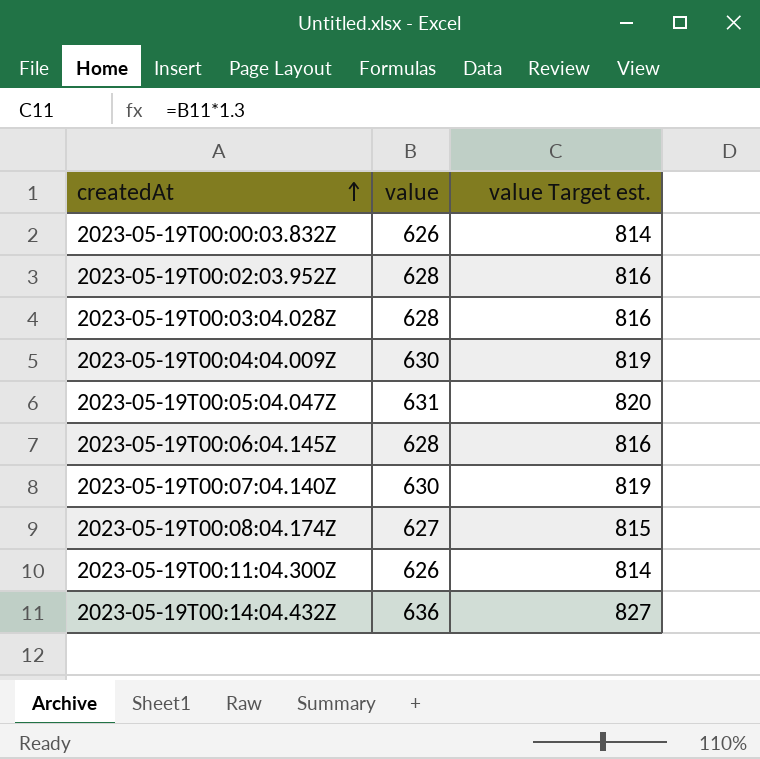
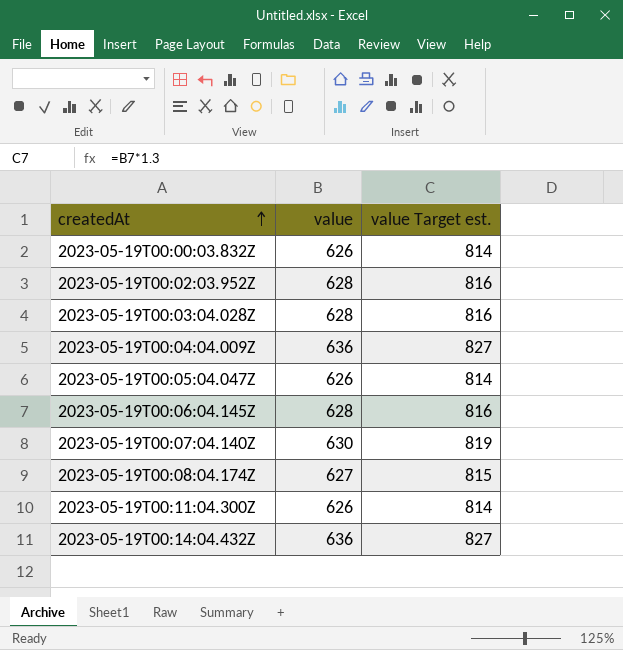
2023-05-19T00:04:04.009Z | value: 630 -> 636
2023-05-19T00:04:04.009Z | value Target est.: 819 -> 827
2023-05-19T00:05:04.047Z | value: 631 -> 626
2023-05-19T00:05:04.047Z | value Target est.: 820 -> 814

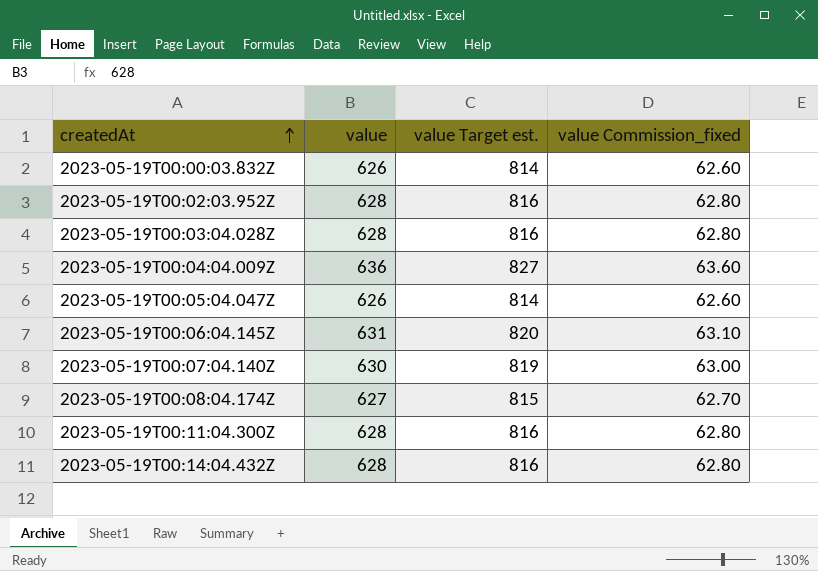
column value Commission_fixed | formula: none -> [value] * 0.1
2023-05-19T00:06:04.145Z | value: 628 -> 631
2023-05-19T00:06:04.145Z | value Target est.: 816 -> 820
2023-05-19T00:11:04.300Z | value: 626 -> 628
2023-05-19T00:11:04.300Z | value Target est.: 814 -> 816
2023-05-19T00:14:04.432Z | value: 636 -> 628
2023-05-19T00:14:04.432Z | value Target est.: 827 -> 816

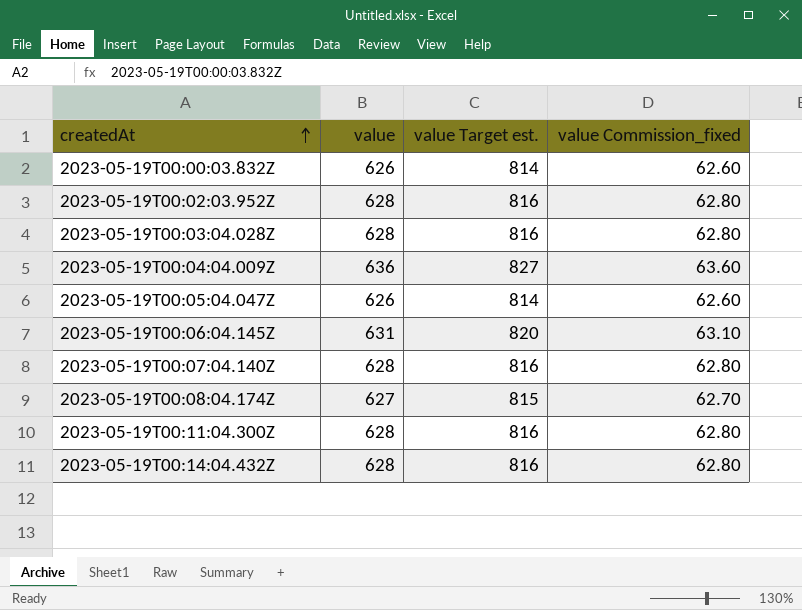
2023-05-19T00:07:04.140Z | value: 630 -> 628
2023-05-19T00:07:04.140Z | value Target est.: 819 -> 816
2023-05-19T00:07:04.140Z | value Commission_fixed: 63.00 -> 62.80

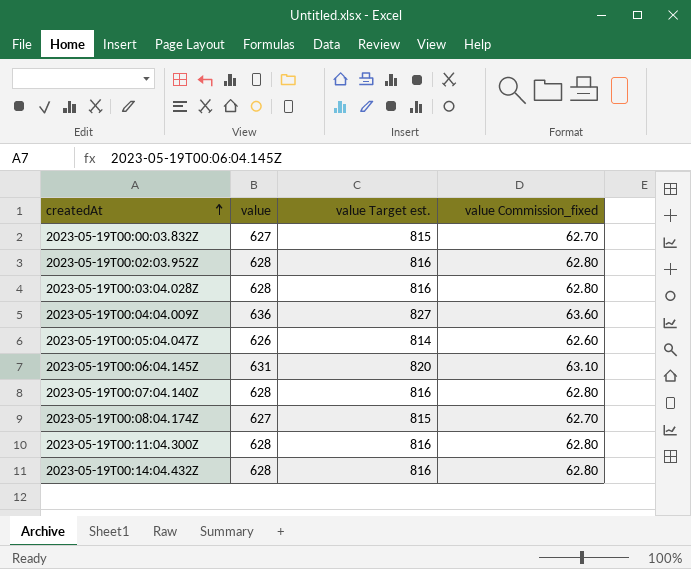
2023-05-19T00:00:03.832Z | value: 626 -> 627
2023-05-19T00:00:03.832Z | value Target est.: 814 -> 815
2023-05-19T00:00:03.832Z | value Commission_fixed: 62.60 -> 62.70

